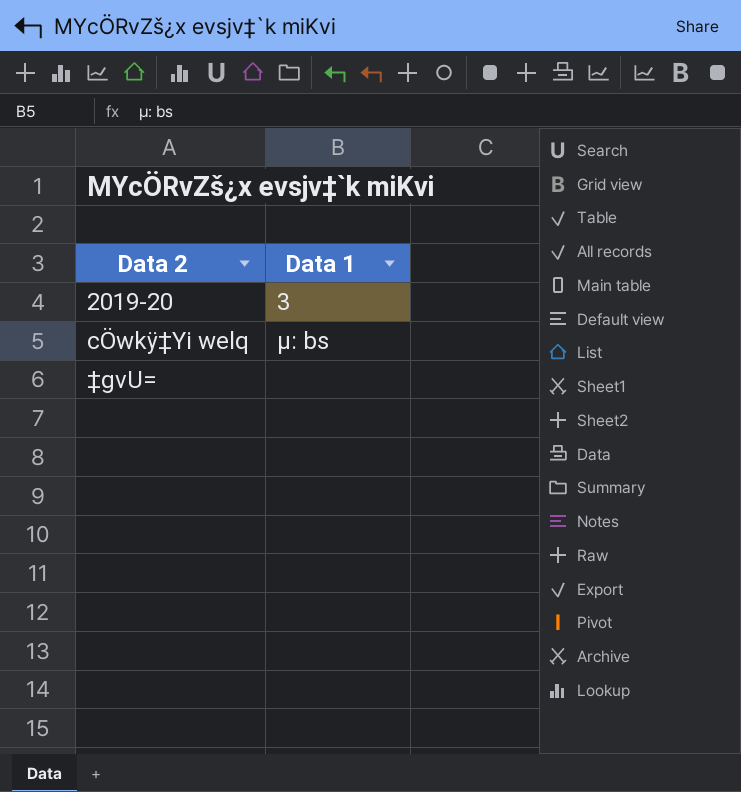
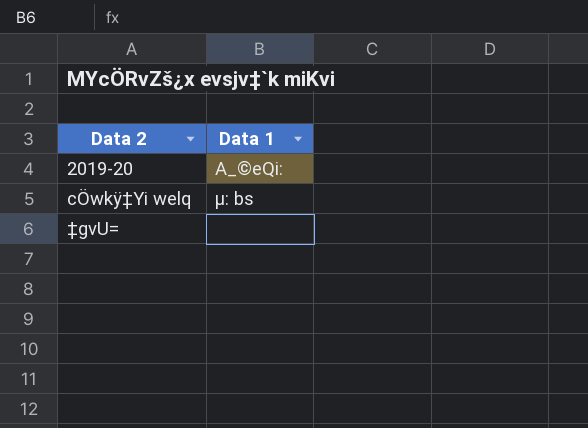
2019-20 | Data 1: 3 -> A_©eQi:

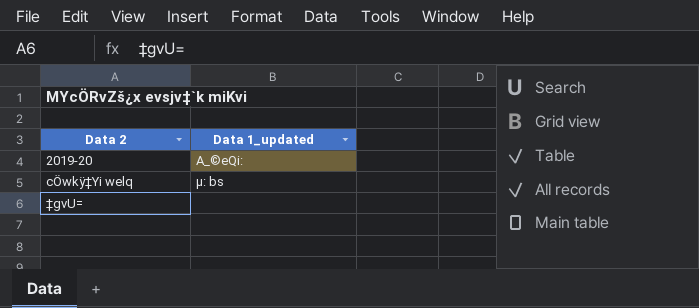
column name: Data 1 -> Data 1_updated

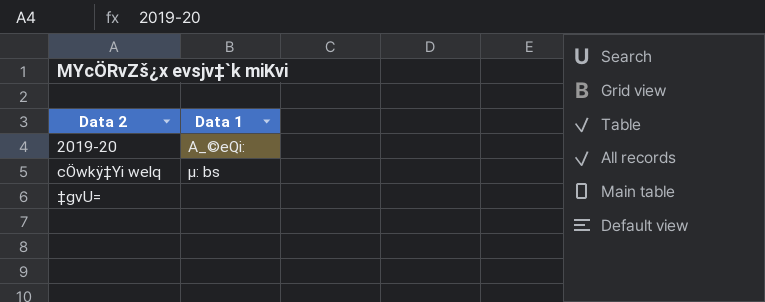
column name: Data 1_updated -> Data 1

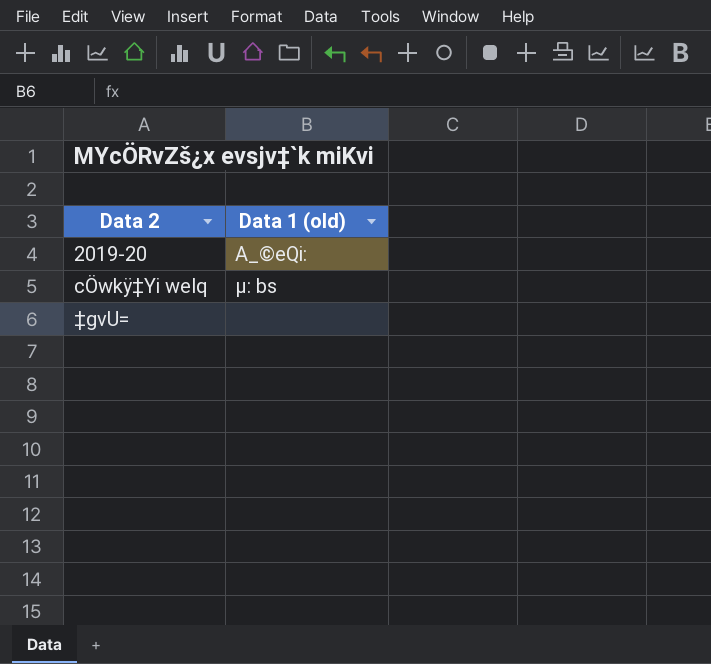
column name: Data 1 -> Data 1 (old)

